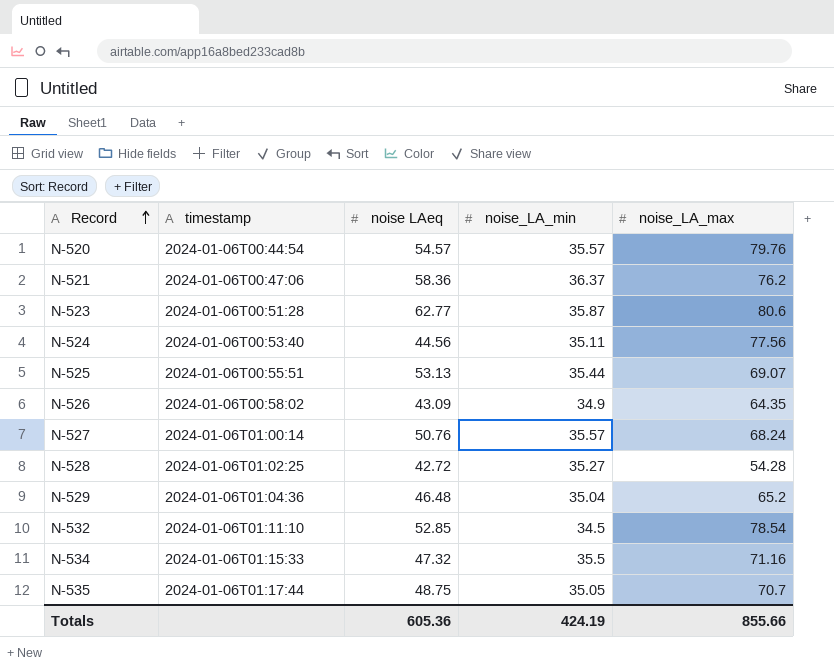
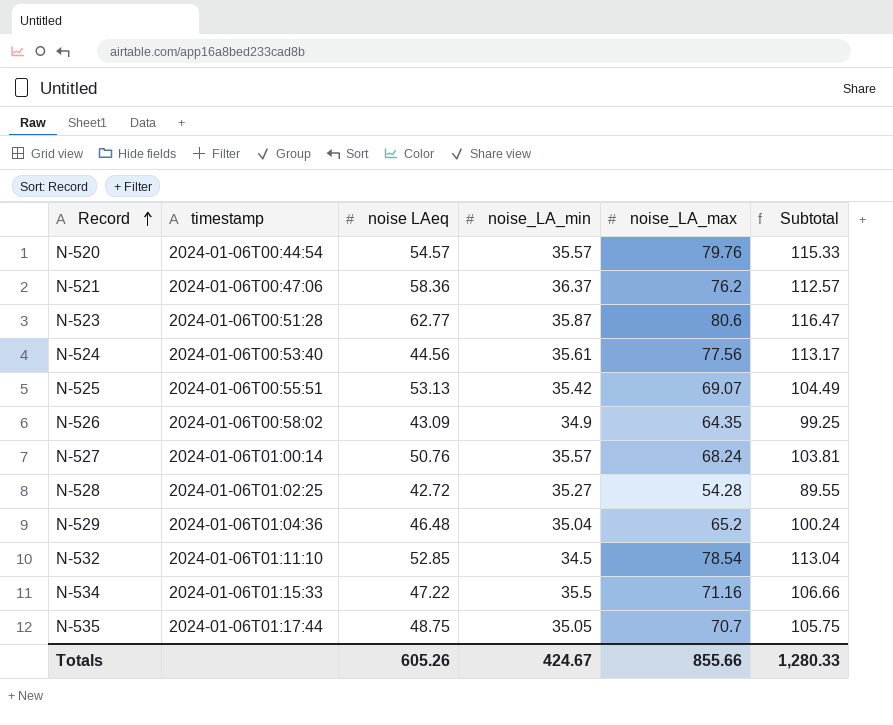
column Subtotal | formula: none -> [noise_LA_min] + [noise_LA_max]
N-524 | noise_LA_min: 35.11 -> 35.61
N-525 | noise_LA_min: 35.44 -> 35.42
N-534 | noise LAeq: 47.32 -> 47.22
Totals | noise LAeq: 605.36 -> 605.26
Totals | noise_LA_min: 424.19 -> 424.67

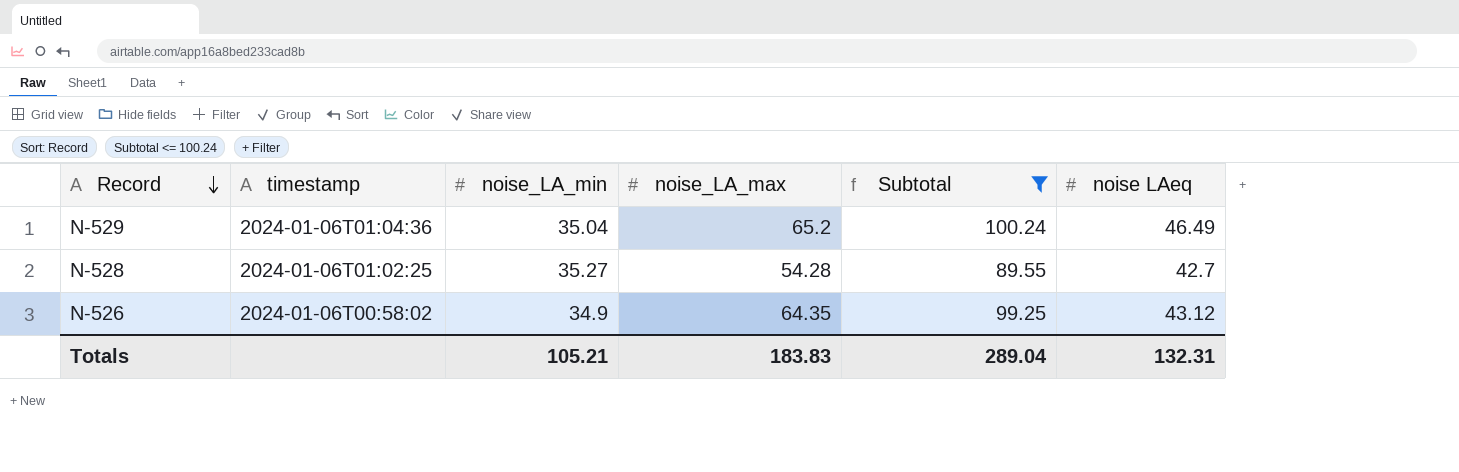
filter: none -> Subtotal <= 100.24
row order: Record ascending -> Record descending
column noise LAeq | position: 3 -> 6
N-529 | noise LAeq: 46.48 -> 46.49
N-528 | noise LAeq: 42.72 -> 42.7
N-526 | noise LAeq: 43.09 -> 43.12
Totals | noise_LA_min: 424.67 -> 105.21
Totals | noise_LA_max: 855.66 -> 183.83
Totals | Subtotal: 1,280.33 -> 289.04
Totals | noise LAeq: 605.26 -> 132.31

